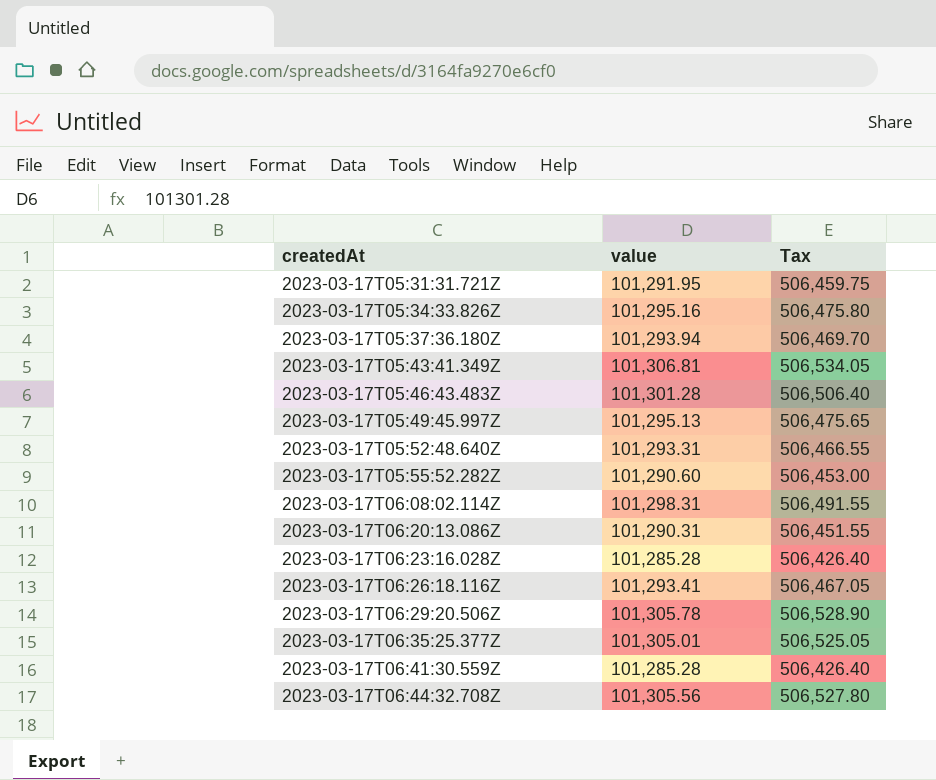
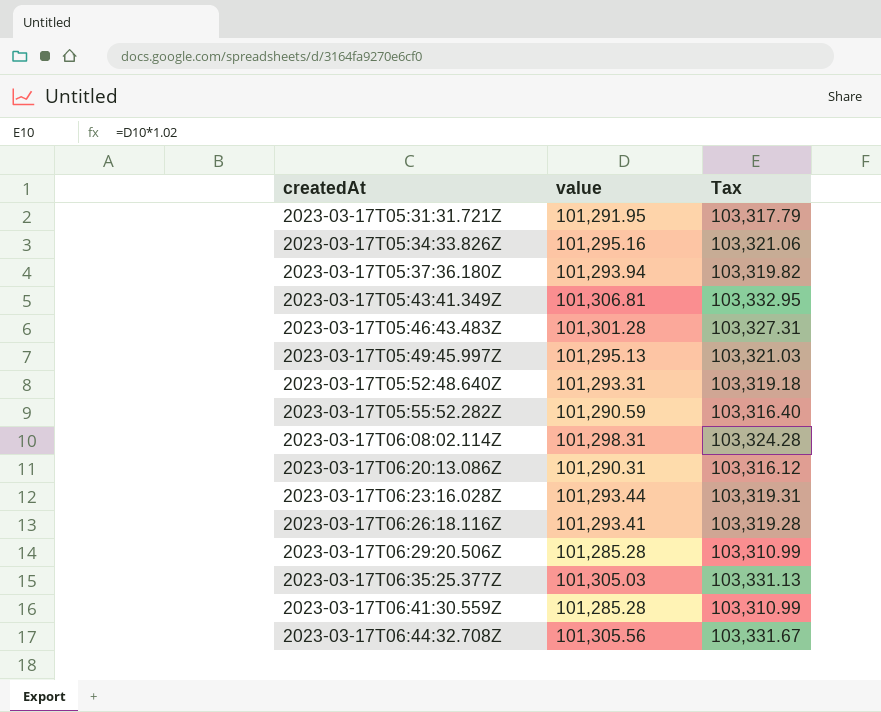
column Tax | formula: [value] * 5 -> [value] * 1.02
2023-03-17T05:55:52.282Z | value: 101,290.60 -> 101,290.59
2023-03-17T06:23:16.028Z | value: 101,285.28 -> 101,293.44
2023-03-17T06:29:20.506Z | value: 101,305.78 -> 101,285.28
2023-03-17T06:35:25.377Z | value: 101,305.01 -> 101,305.03

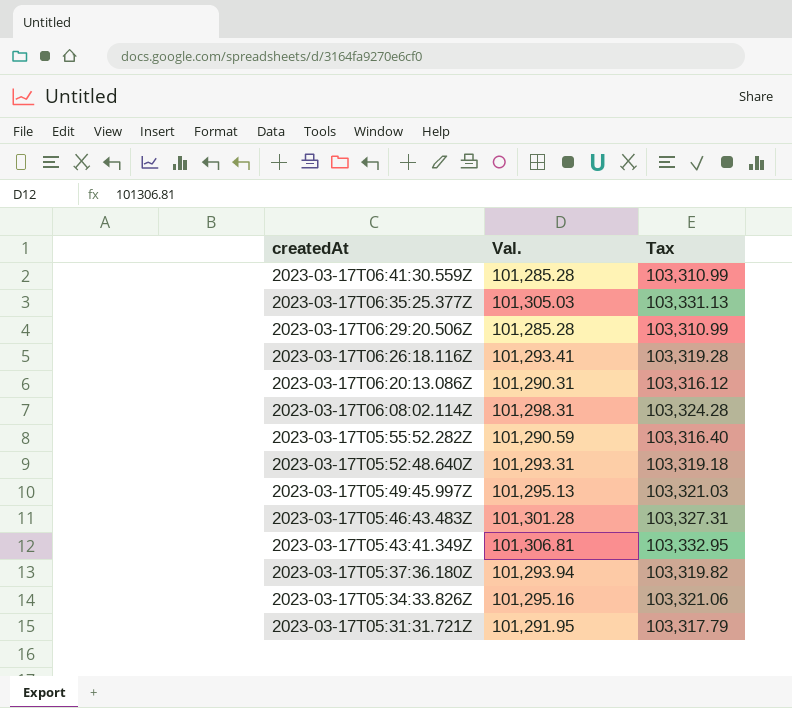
row order: createdAt ascending -> createdAt descending
column name: value -> Val.
row 2023-03-17T06:23:16.028Z: 101,293.44 | 103,319.31 -> none
row 2023-03-17T06:44:32.708Z: 101,305.56 | 103,331.67 -> none

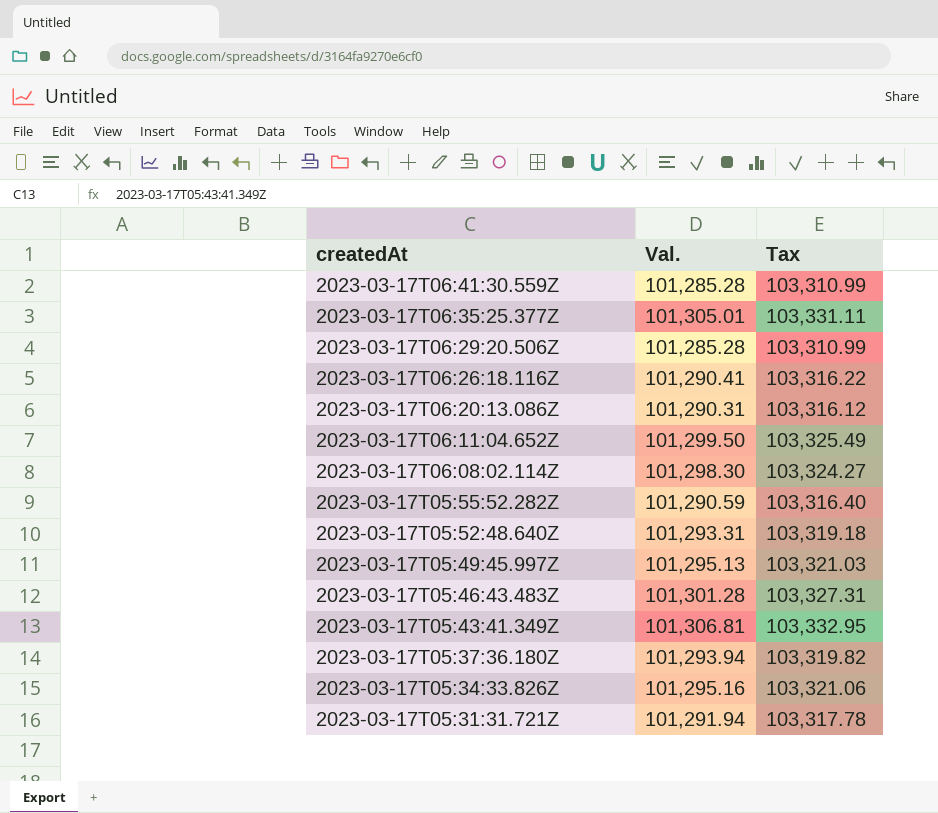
2023-03-17T06:35:25.377Z | Val.: 101,305.03 -> 101,305.01
2023-03-17T06:35:25.377Z | Tax: 103,331.13 -> 103,331.11
2023-03-17T06:26:18.116Z | Val.: 101,293.41 -> 101,290.41
2023-03-17T06:26:18.116Z | Tax: 103,319.28 -> 103,316.22
row 2023-03-17T06:11:04.652Z: none -> 101,299.50 | 103,325.49
2023-03-17T06:08:02.114Z | Val.: 101,298.31 -> 101,298.30
2023-03-17T06:08:02.114Z | Tax: 103,324.28 -> 103,324.27
2023-03-17T05:31:31.721Z | Val.: 101,291.95 -> 101,291.94
2023-03-17T05:31:31.721Z | Tax: 103,317.79 -> 103,317.78

